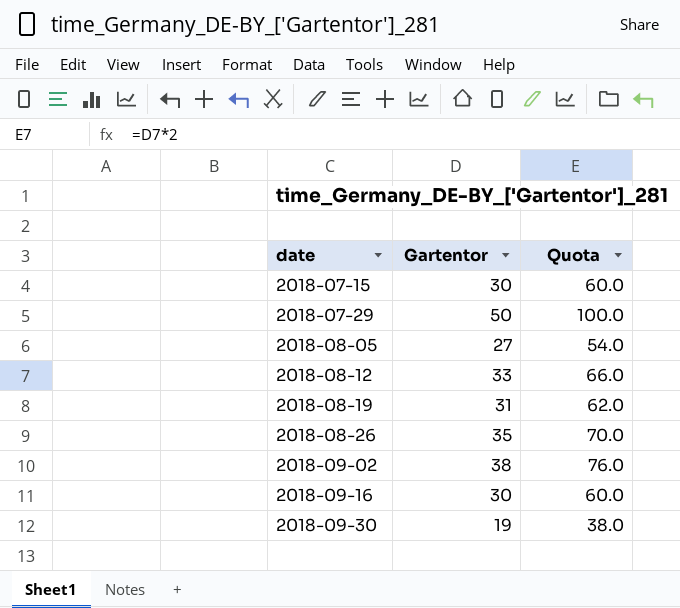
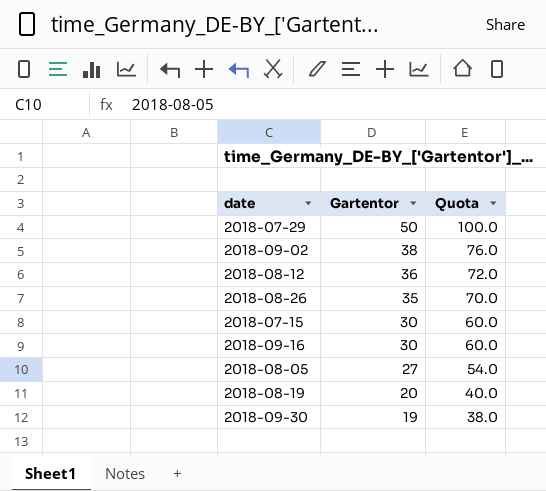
row order: date ascending -> Gartentor descending
2018-08-12 | Gartentor: 33 -> 36
2018-08-12 | Quota: 66.0 -> 72.0
2018-08-19 | Gartentor: 31 -> 20
2018-08-19 | Quota: 62.0 -> 40.0

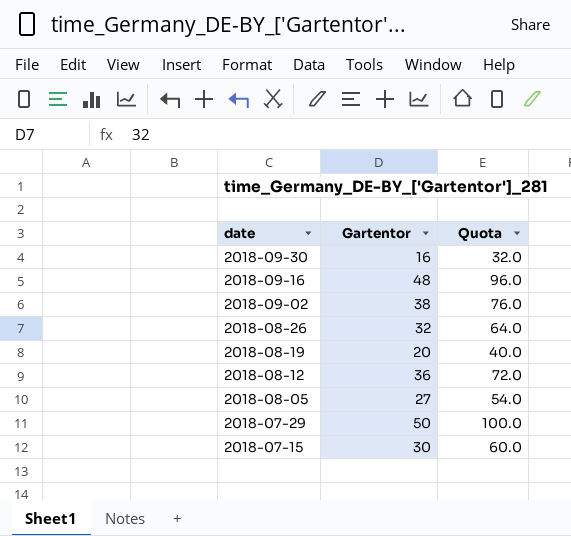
row order: Gartentor descending -> date descending
2018-09-30 | Gartentor: 19 -> 16
2018-09-30 | Quota: 38.0 -> 32.0
2018-09-16 | Gartentor: 30 -> 48
2018-09-16 | Quota: 60.0 -> 96.0
2018-08-26 | Gartentor: 35 -> 32
2018-08-26 | Quota: 70.0 -> 64.0

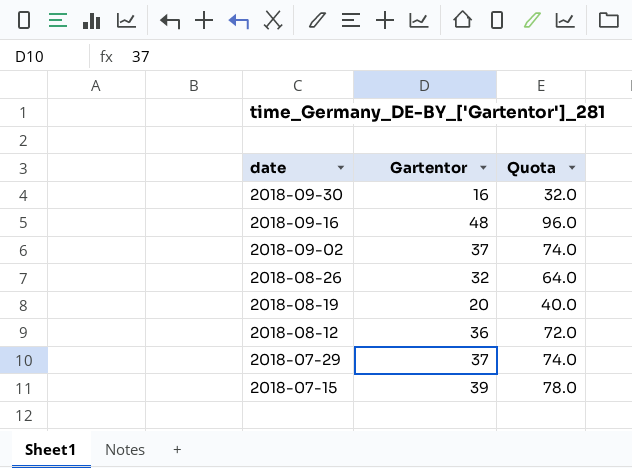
row 2018-08-05: 27 | 54.0 -> none
2018-09-02 | Gartentor: 38 -> 37
2018-09-02 | Quota: 76.0 -> 74.0
2018-07-29 | Gartentor: 50 -> 37
2018-07-29 | Quota: 100.0 -> 74.0
2018-07-15 | Gartentor: 30 -> 39
2018-07-15 | Quota: 60.0 -> 78.0

